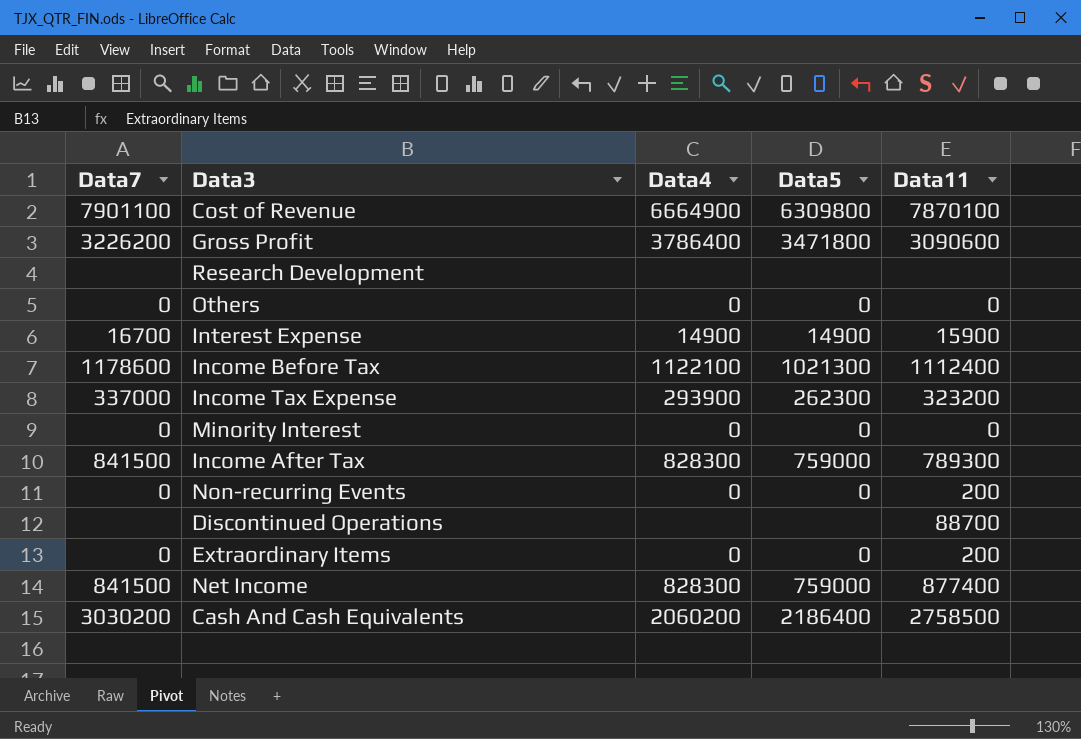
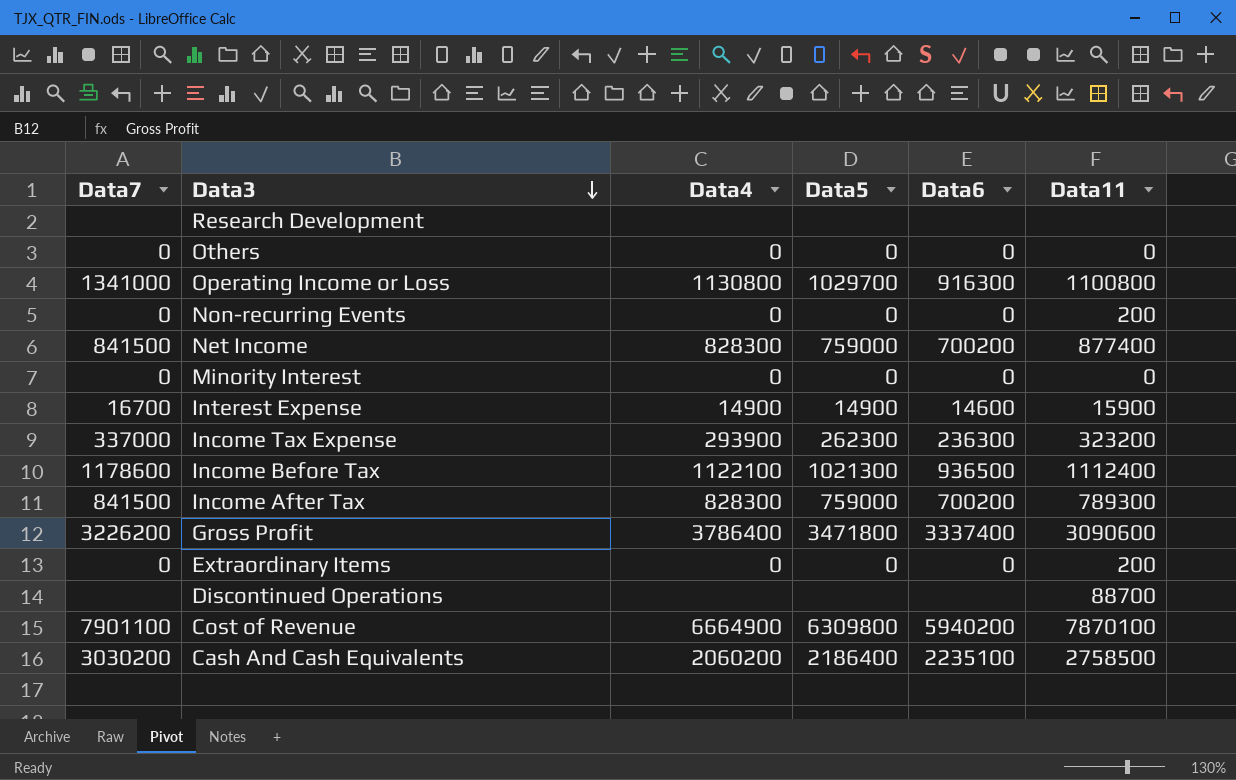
row order: none -> Data3 descending
column Data6 | position: none -> 5
row Operating Income or Loss: none -> 1341000 | 1130800 | 1029700 | 916300 | 1100800

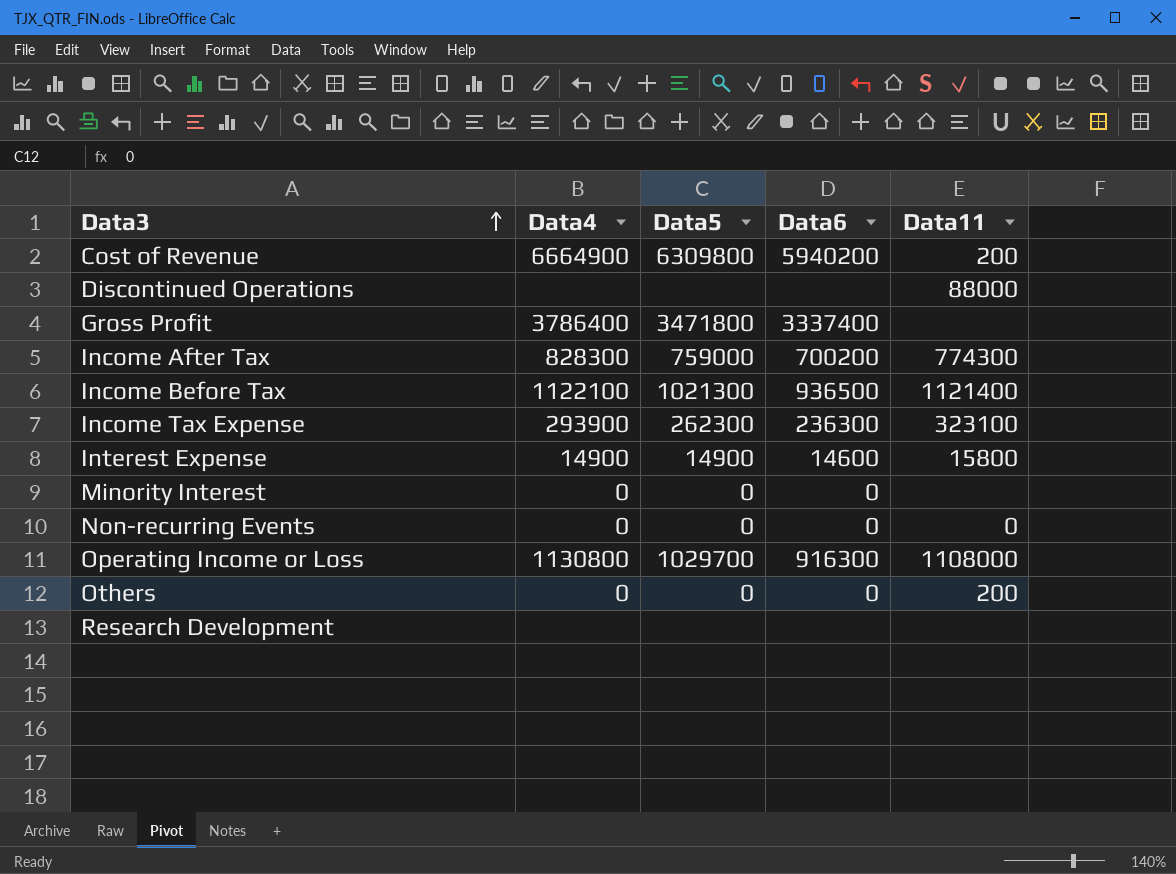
row order: Data3 descending -> Data3 ascending
column Data7 | position: 1 -> none
row Net Income: 841500 | 828300 | 759000 | 700200 | 877400 -> none
row Extraordinary Items: 0 | 0 | 0 | 0 | 200 -> none
row Cash And Cash Equivalents: 3030200 | 2060200 | 2186400 | 2235100 | 2758500 -> none
Cost of Revenue | Data11: 7870100 -> 200
Discontinued Operations | Data11: 88700 -> 88000
Gross Profit | Data11: 3090600 -> none
Income After Tax | Data11: 789300 -> 774300
Income Before Tax | Data11: 1112400 -> 1121400
Income Tax Expense | Data11: 323200 -> 323100
Interest Expense | Data11: 15900 -> 15800
Minority Interest | Data11: 0 -> none
Non-recurring Events | Data11: 200 -> 0
Operating Income or Loss | Data11: 1100800 -> 1108000
Others | Data11: 0 -> 200

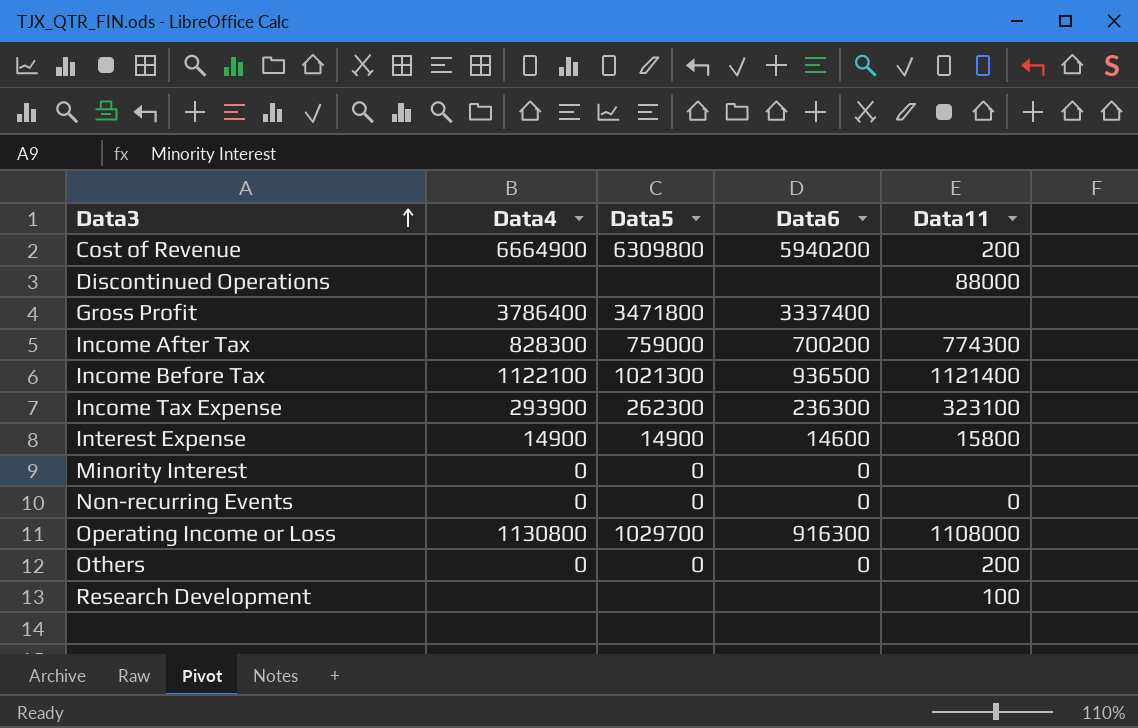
Research Development | Data11: none -> 100

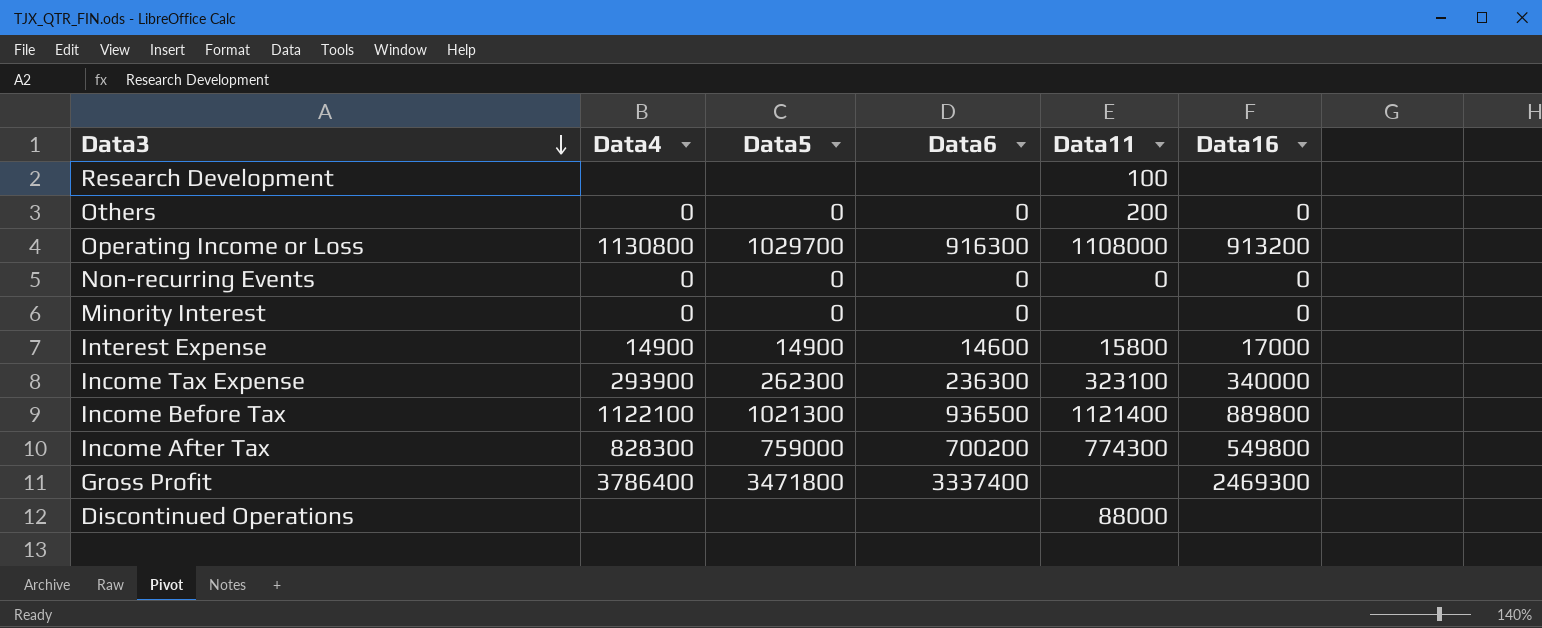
row order: Data3 ascending -> Data3 descending
column Data16 | position: none -> 6
row Cost of Revenue: 6664900 | 6309800 | 5940200 | 200 -> none

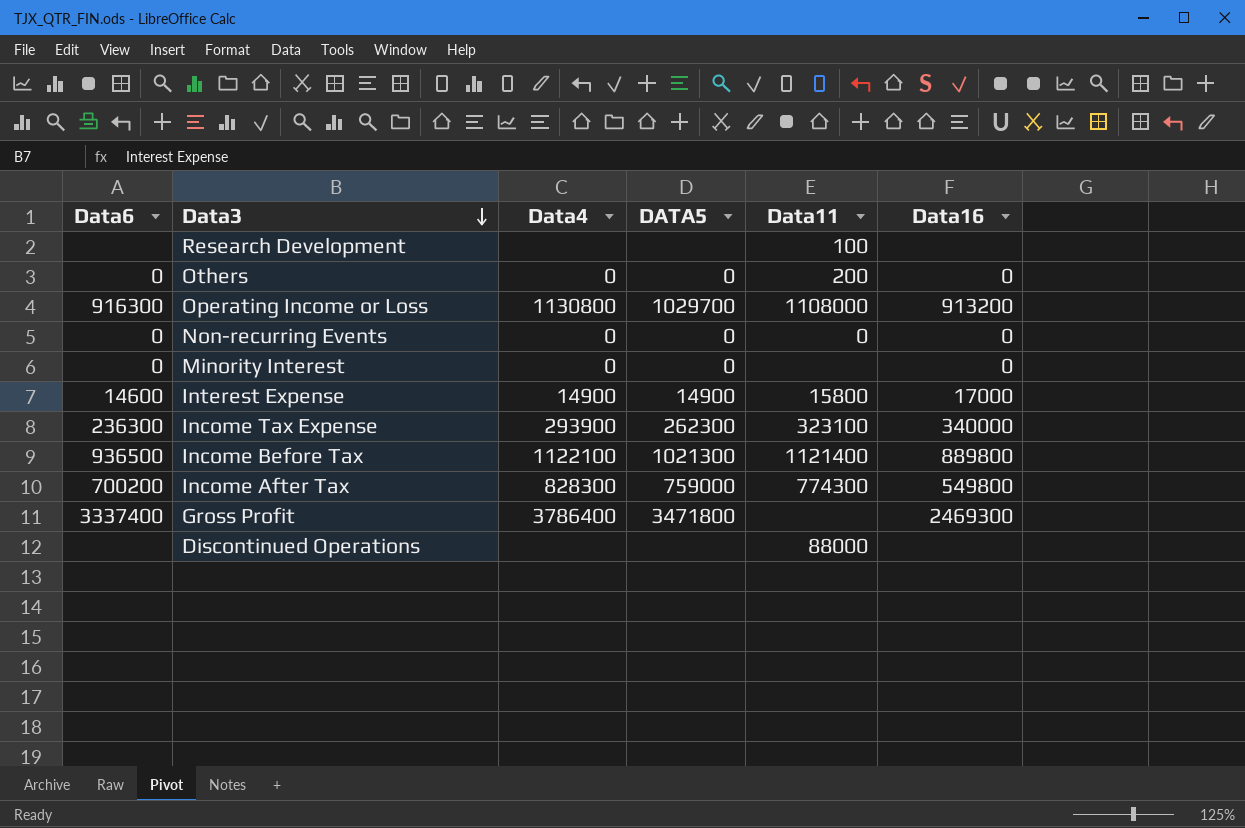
column Data6 | position: 4 -> 1
column name: Data5 -> DATA5

